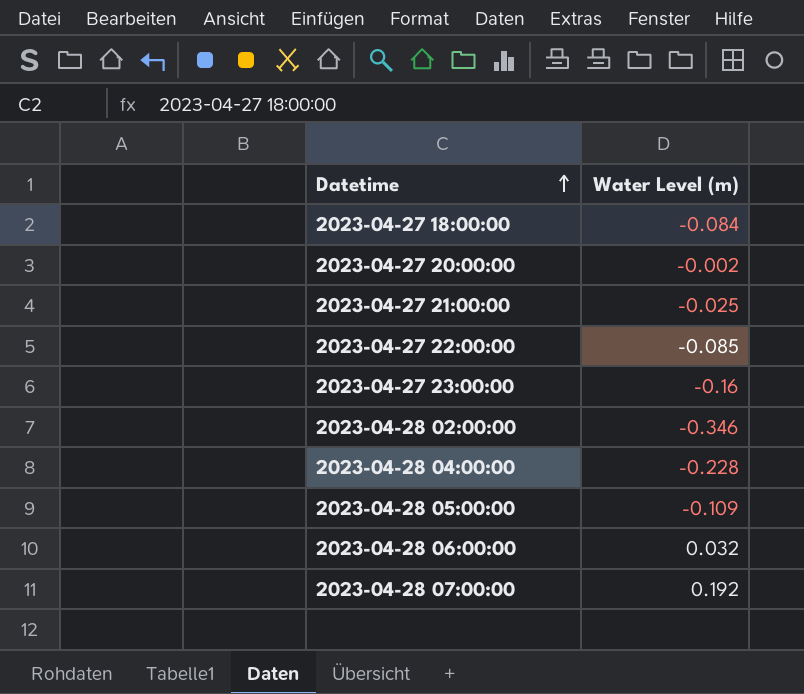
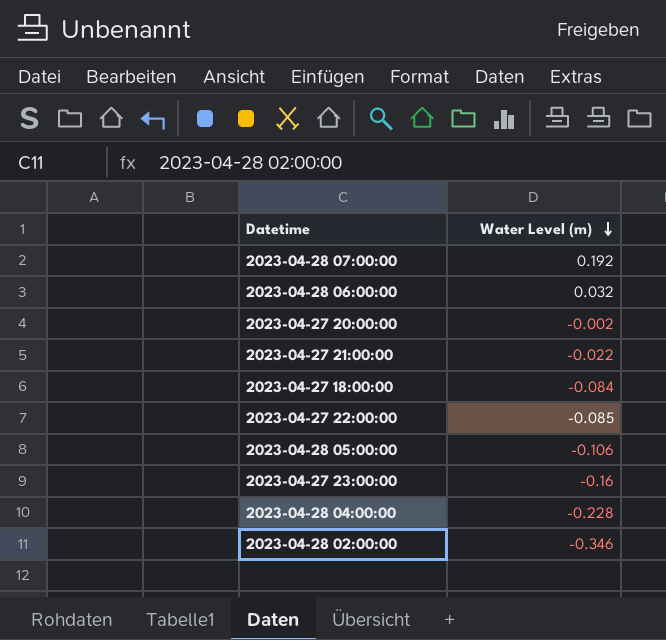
row order: Datetime ascending -> Water Level (m) descending
2023-04-27 21:00:00 | Water Level (m): -0.025 -> -0.022
2023-04-28 05:00:00 | Water Level (m): -0.109 -> -0.106

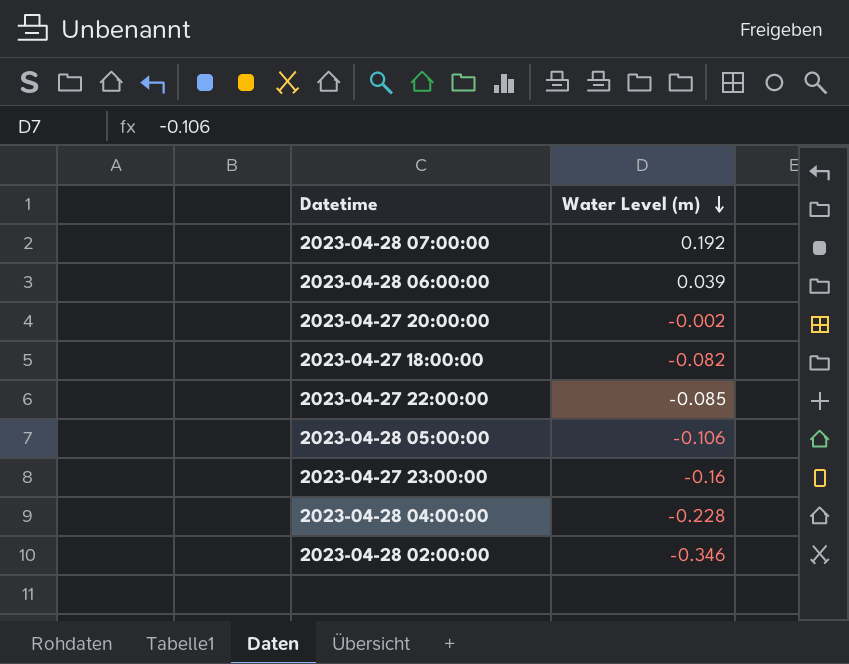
row 2023-04-27 21:00:00: -0.022 -> none
2023-04-28 06:00:00 | Water Level (m): 0.032 -> 0.039
2023-04-27 18:00:00 | Water Level (m): -0.084 -> -0.082

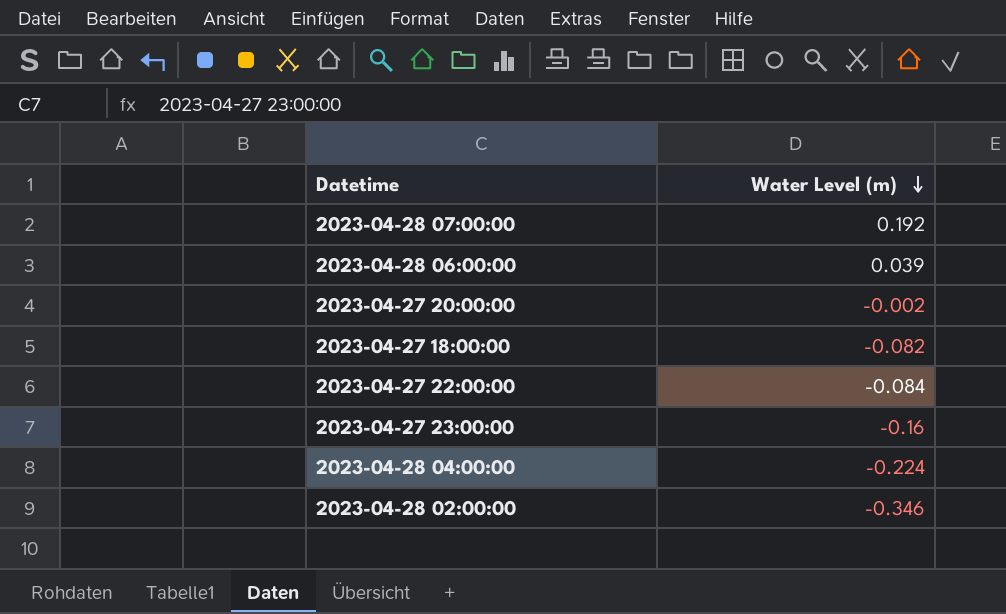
row 2023-04-28 05:00:00: -0.106 -> none
2023-04-27 22:00:00 | Water Level (m): -0.085 -> -0.084
2023-04-28 04:00:00 | Water Level (m): -0.228 -> -0.224

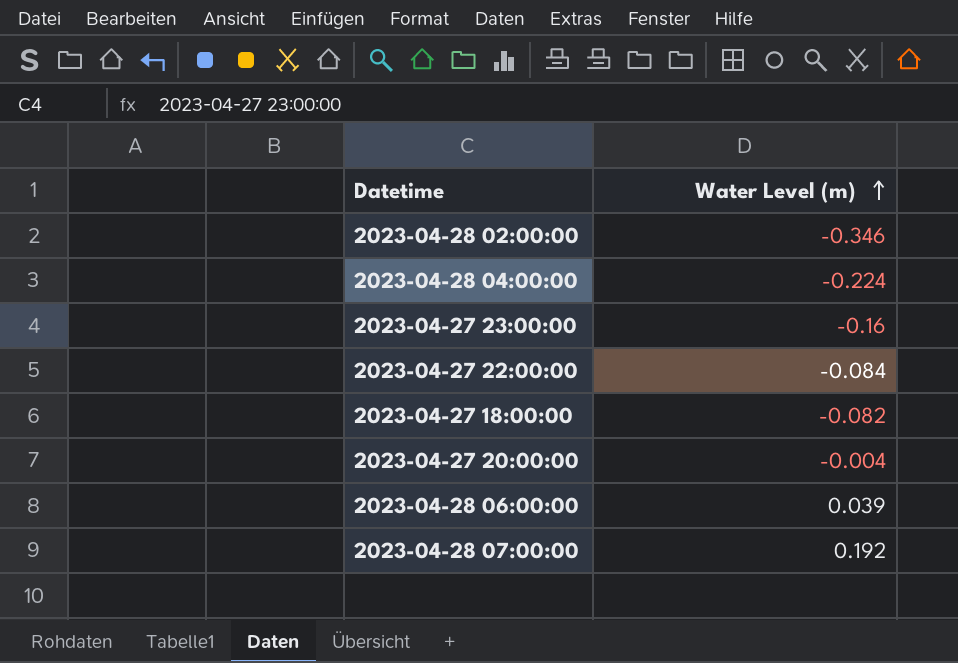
row order: Water Level (m) descending -> Water Level (m) ascending
2023-04-27 20:00:00 | Water Level (m): -0.002 -> -0.004

